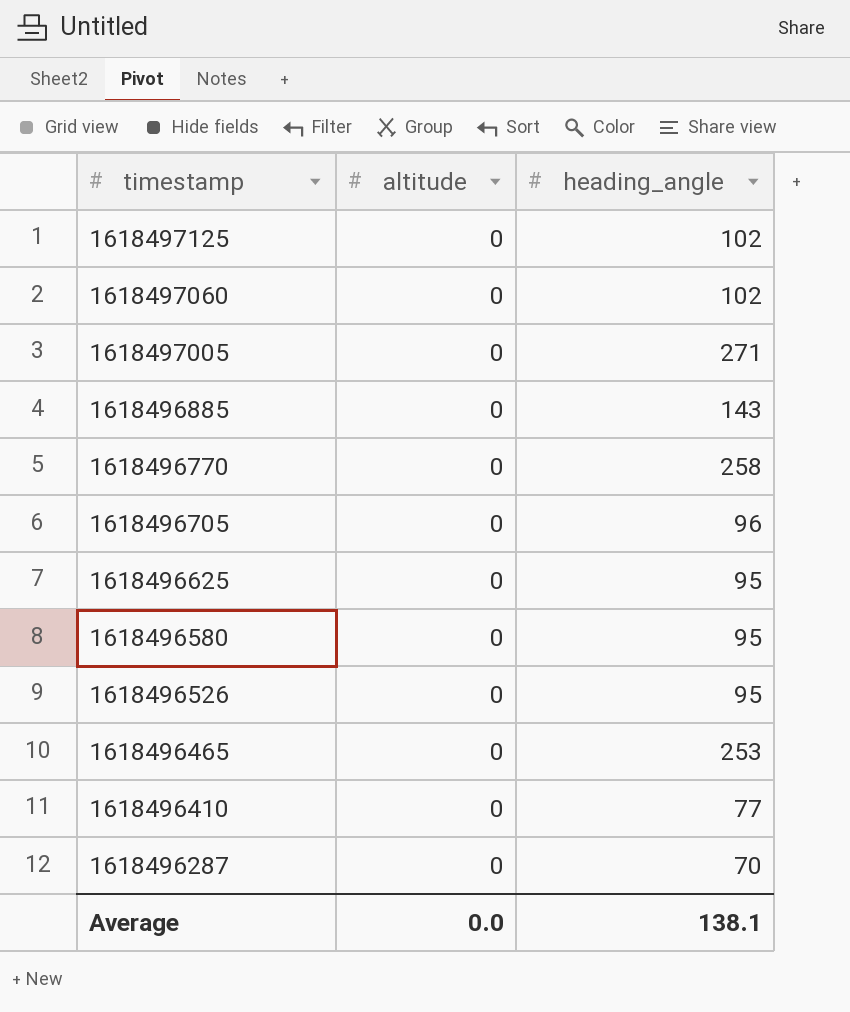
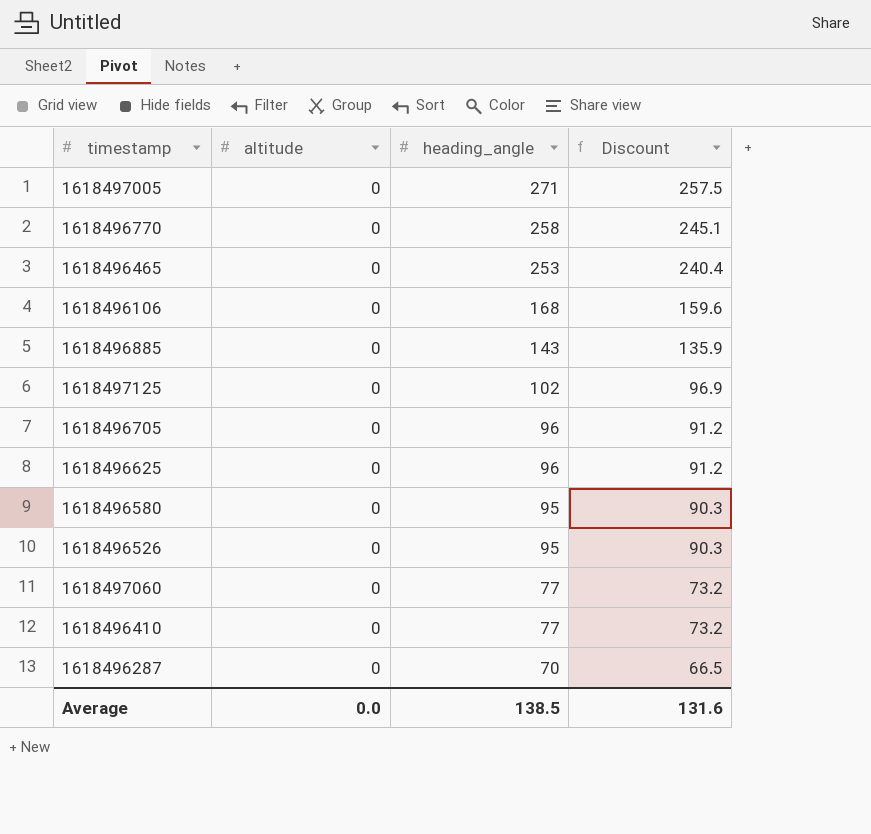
row order: timestamp descending -> heading_angle descending
column Discount | formula: none -> [heading_angle] * 0.95
row 1618496106: none -> 0 | 168 | 159.6
1618496625 | heading_angle: 95 -> 96
1618497060 | heading_angle: 102 -> 77
Average | heading_angle: 138.1 -> 138.5

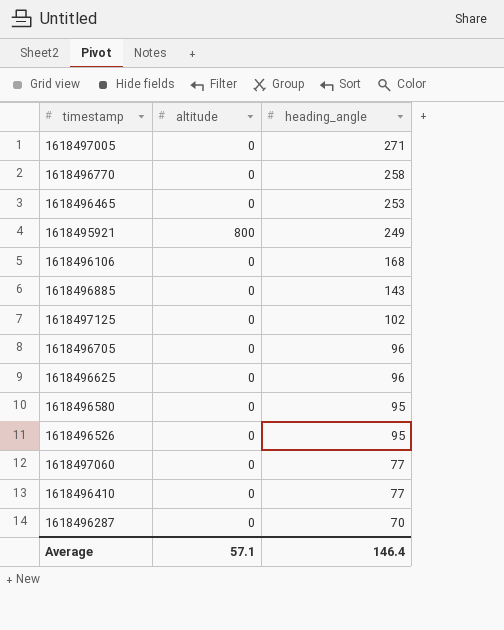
column Discount | formula: [heading_angle] * 0.95 -> none
row 1618495921: none -> 800 | 249
Average | altitude: 0.0 -> 57.1
Average | heading_angle: 138.5 -> 146.4

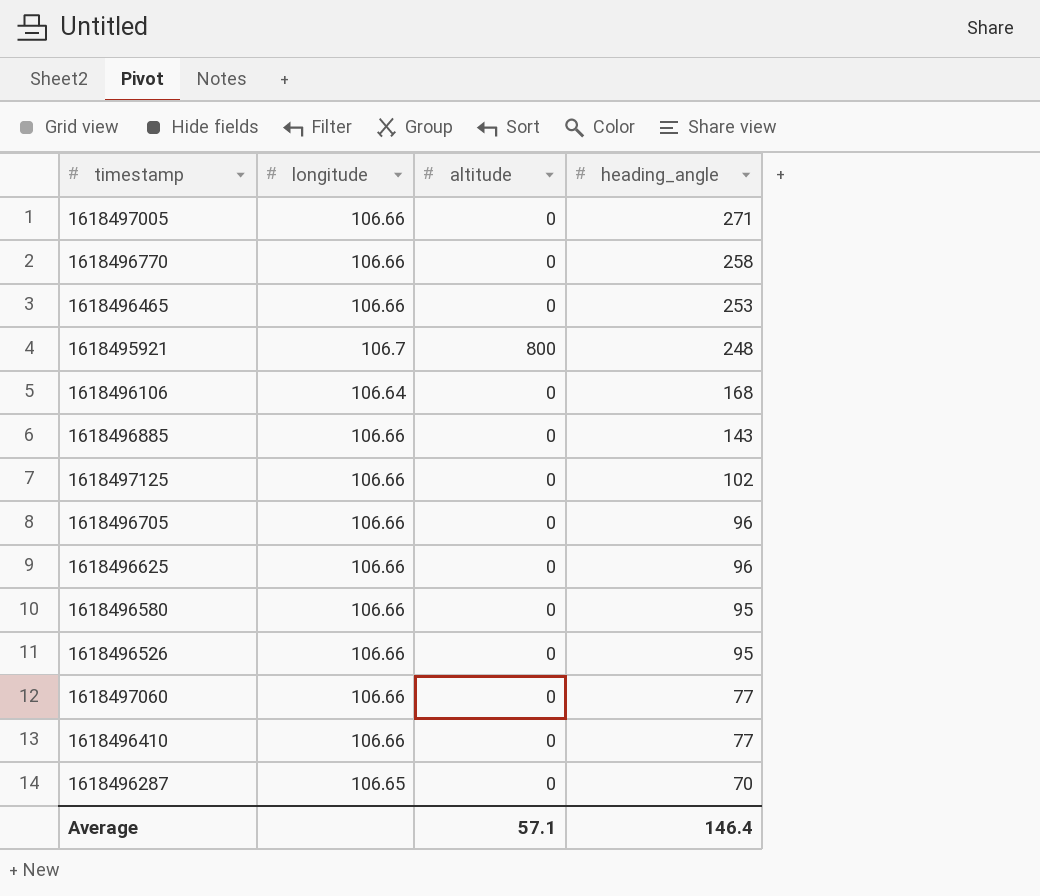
column longitude | position: none -> 2
1618495921 | heading_angle: 249 -> 248

